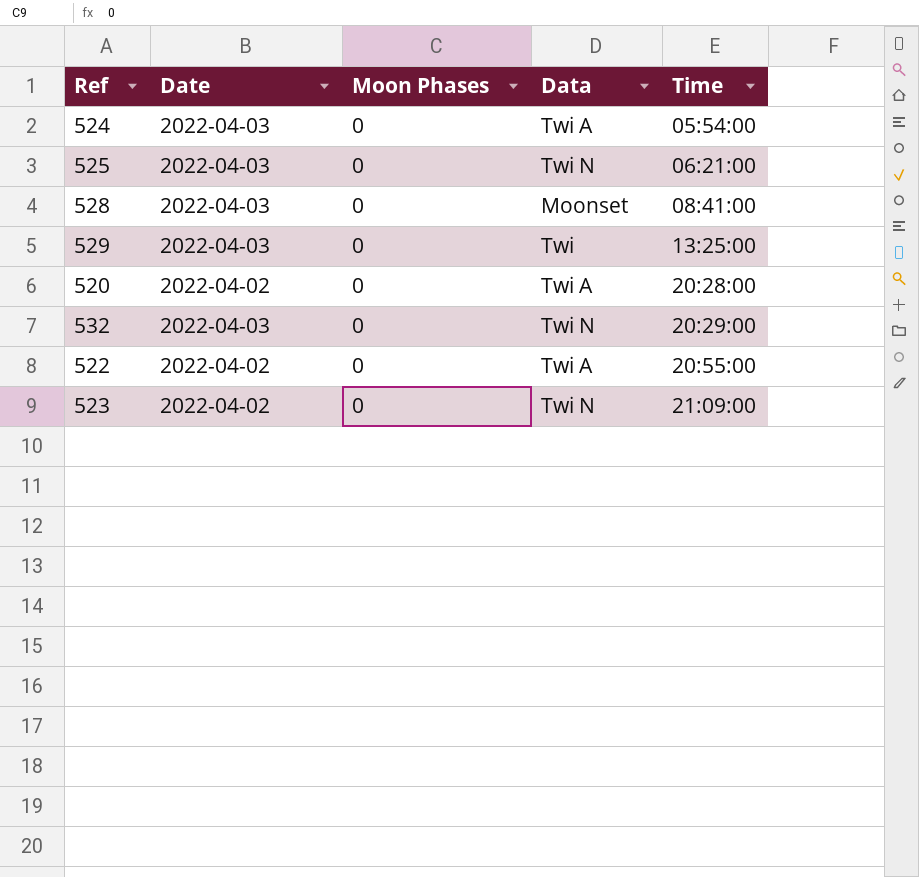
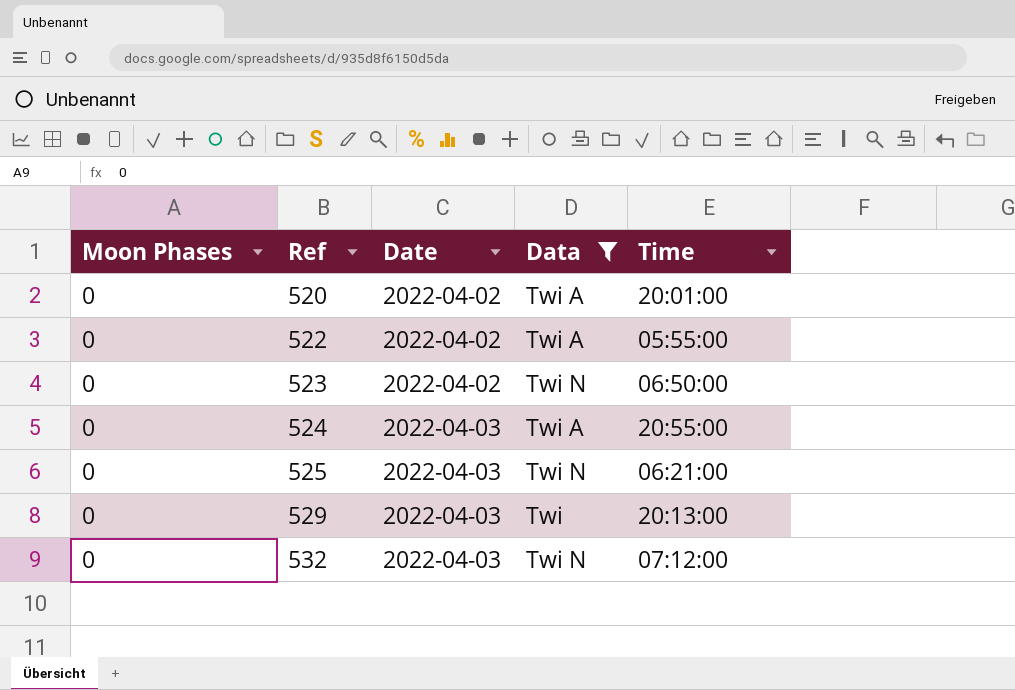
filter: none -> Data != Moonset
row order: Time ascending -> Ref ascending
column Moon Phases | position: 3 -> 1
520 | Time: 20:28:00 -> 20:01:00
522 | Time: 20:55:00 -> 05:55:00
523 | Time: 21:09:00 -> 06:50:00
524 | Time: 05:54:00 -> 20:55:00
529 | Time: 13:25:00 -> 20:13:00
532 | Time: 20:29:00 -> 07:12:00

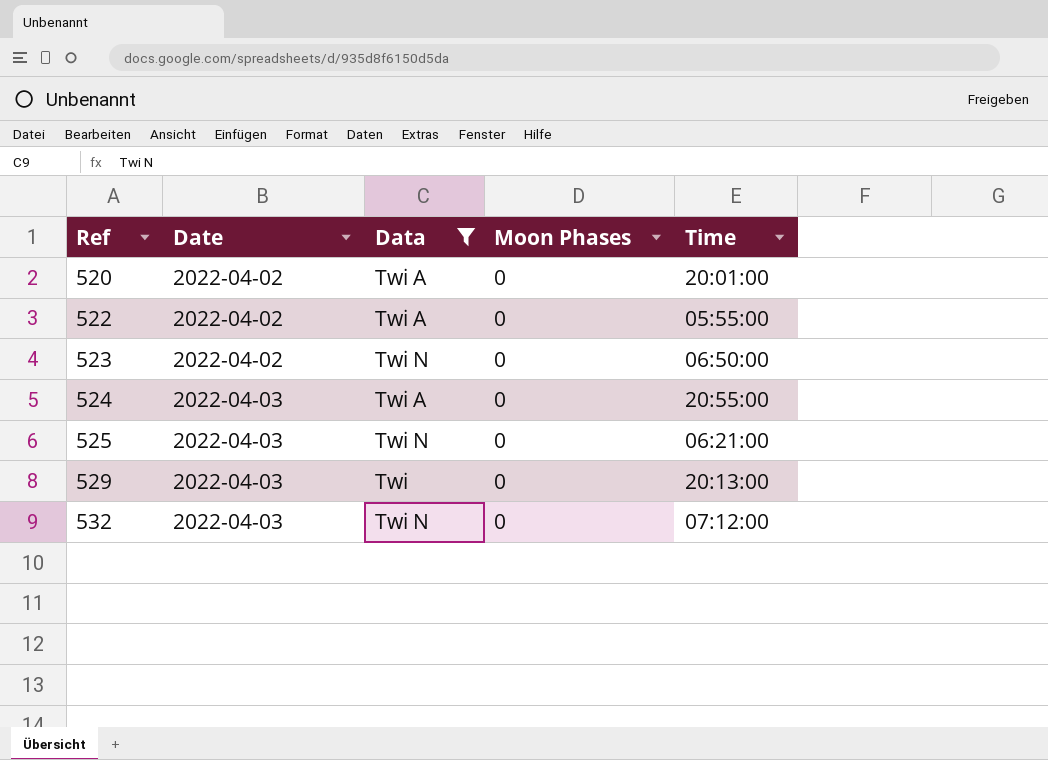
column Moon Phases | position: 1 -> 4

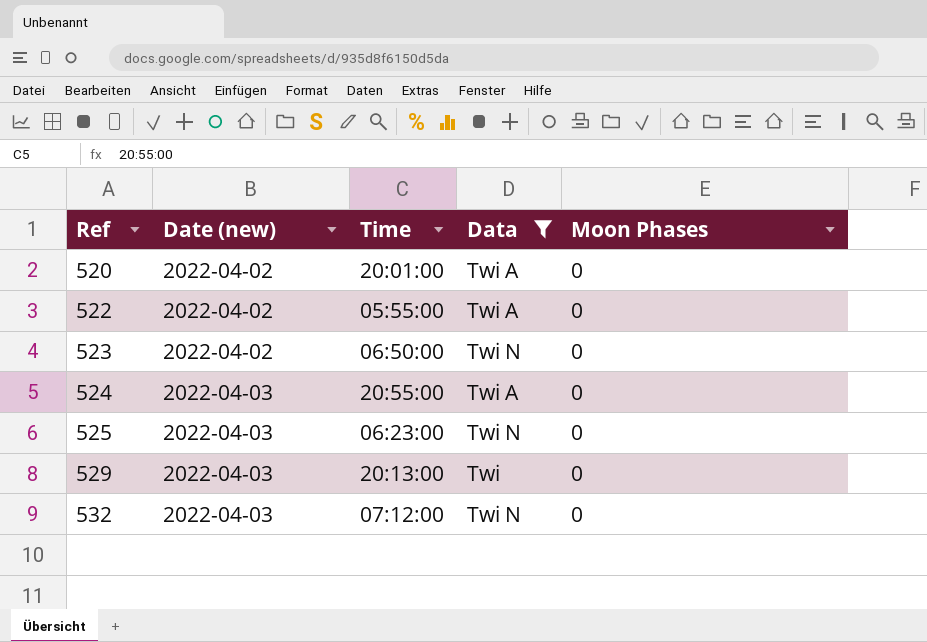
column name: Date -> Date (new)
column Time | position: 5 -> 3
525 | Time: 06:21:00 -> 06:23:00

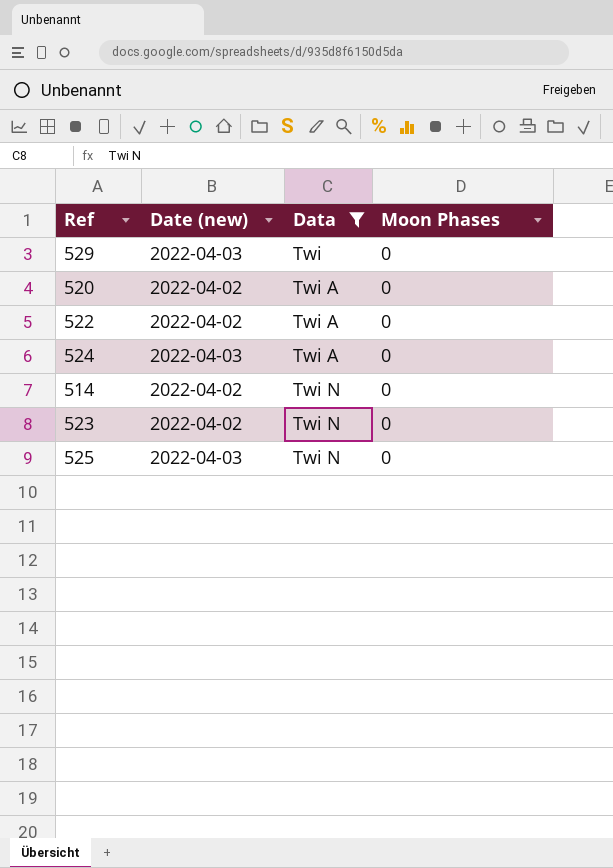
row order: Ref ascending -> Data ascending
column Time | position: 3 -> none
row 532: 2022-04-03 | 07:12:00 | Twi N | 0 -> none
row 514: none -> 2022-04-02 | Twi N | 0

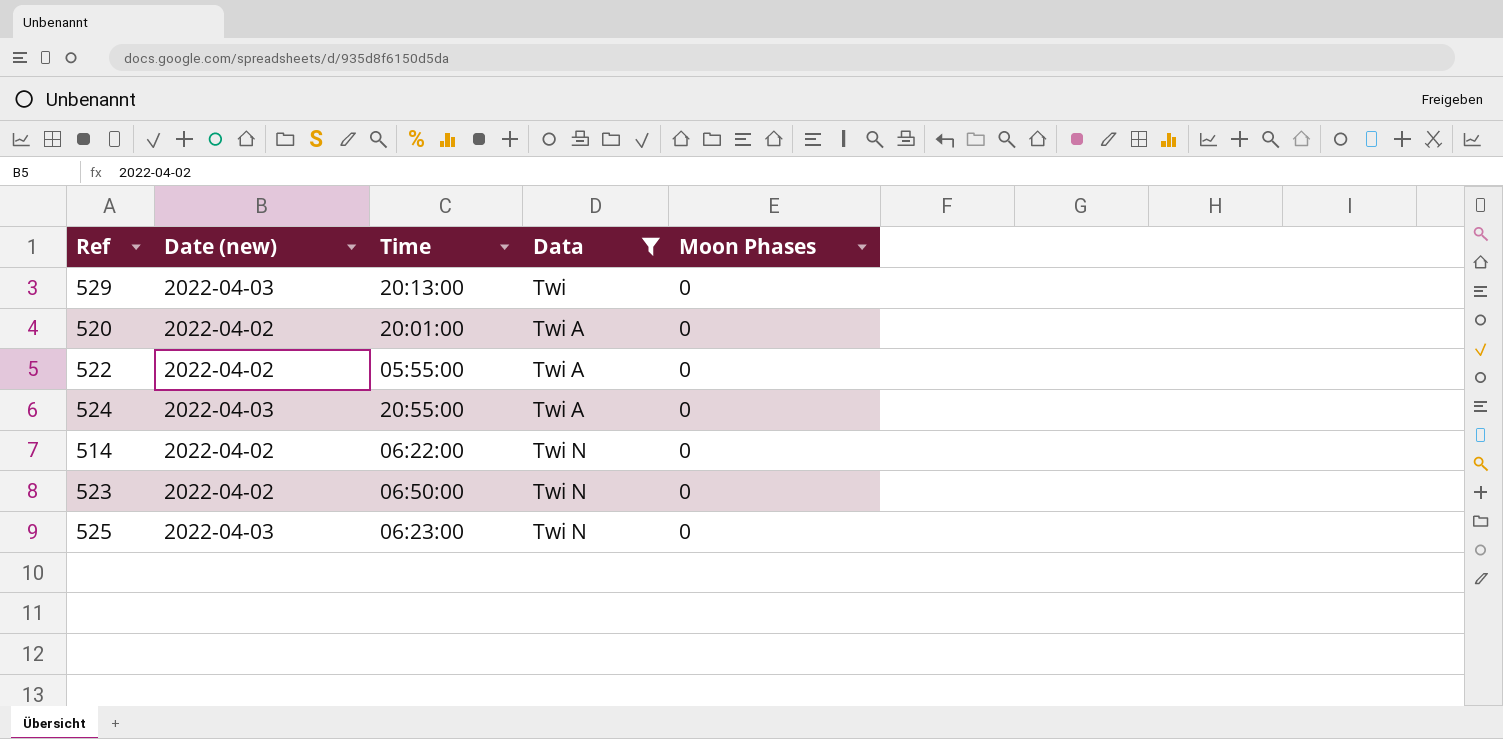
column Time | position: none -> 3

